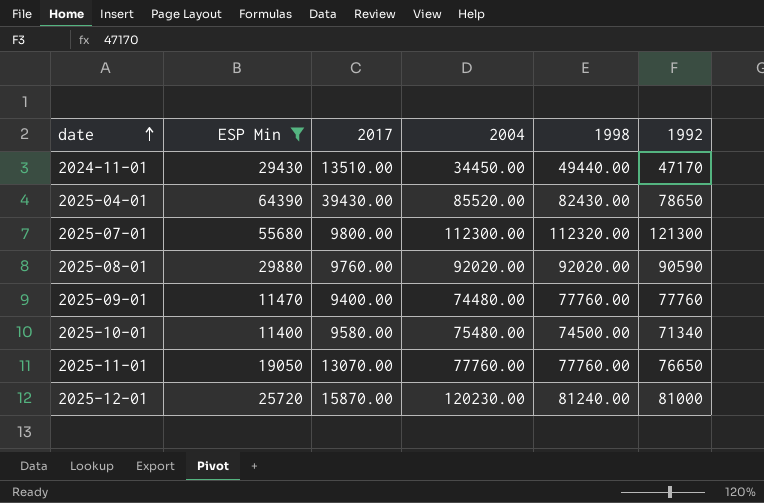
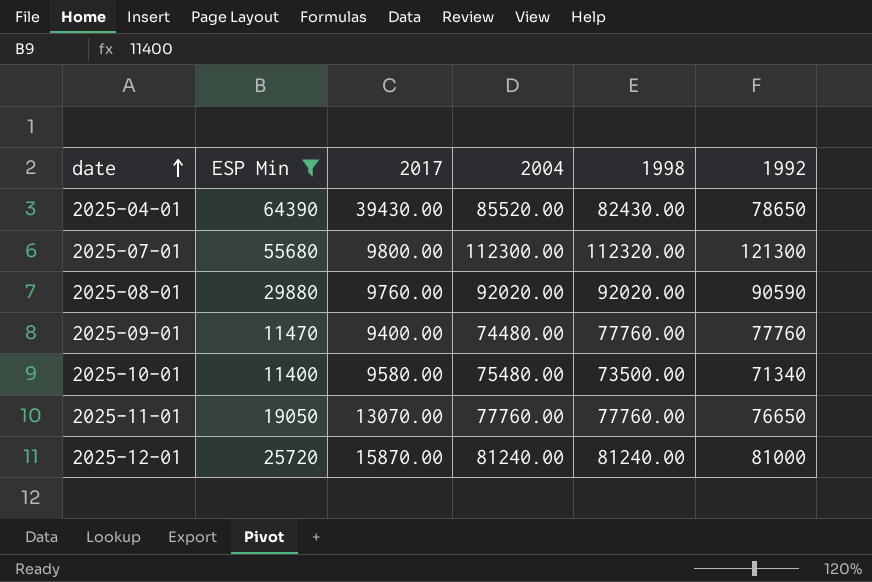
row 2024-11-01: 29430 | 13510.00 | 34450.00 | 49440.00 | 47170 -> none
2025-10-01 | 1998: 74500.00 -> 73500.00
2025-12-01 | 2004: 120230.00 -> 81240.00

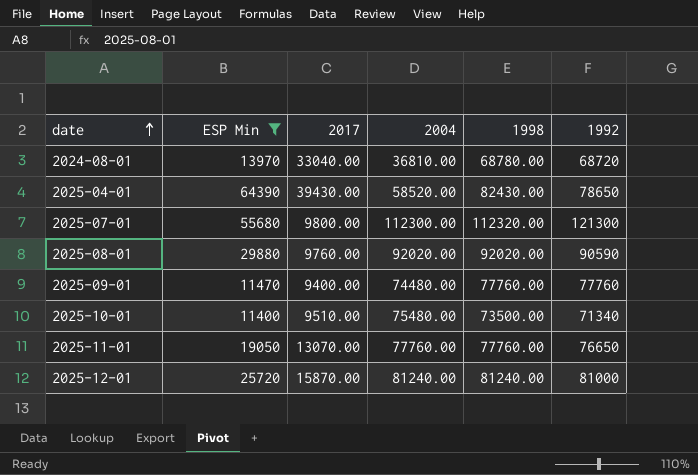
row 2024-08-01: none -> 13970 | 33040.00 | 36810.00 | 68780.00 | 68720
2025-04-01 | 2004: 85520.00 -> 58520.00
2025-10-01 | 2017: 9580.00 -> 9510.00

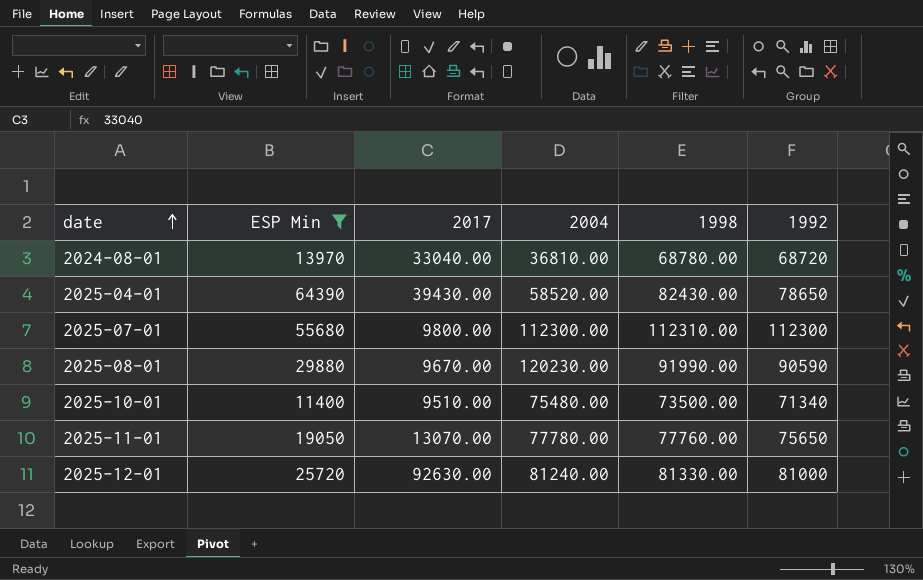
row 2025-09-01: 11470 | 9400.00 | 74480.00 | 77760.00 | 77760 -> none
2025-07-01 | 1998: 112320.00 -> 112310.00
2025-07-01 | 1992: 121300 -> 112300
2025-08-01 | 2017: 9760.00 -> 9670.00
2025-08-01 | 2004: 92020.00 -> 120230.00
2025-08-01 | 1998: 92020.00 -> 91990.00
2025-11-01 | 2004: 77760.00 -> 77780.00
2025-11-01 | 1992: 76650 -> 75650
2025-12-01 | 2017: 15870.00 -> 92630.00
2025-12-01 | 1998: 81240.00 -> 81330.00

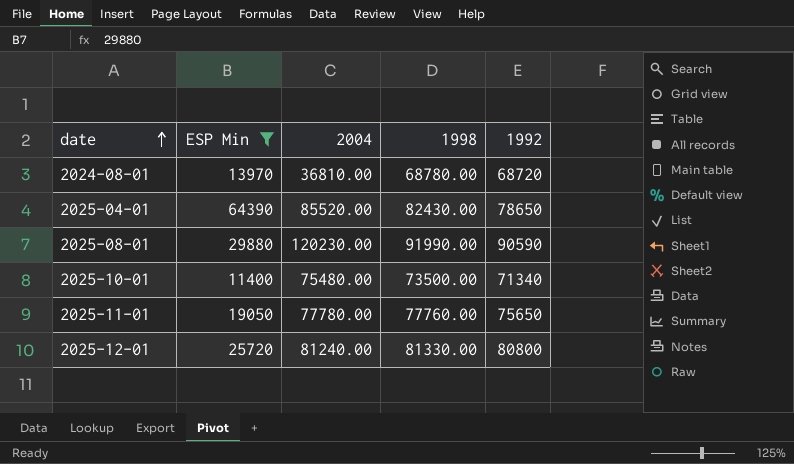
column 2017 | position: 3 -> none
row 2025-07-01: 55680 | 9800.00 | 112300.00 | 112310.00 | 112300 -> none
2025-04-01 | 2004: 58520.00 -> 85520.00
2025-12-01 | 1992: 81000 -> 80800

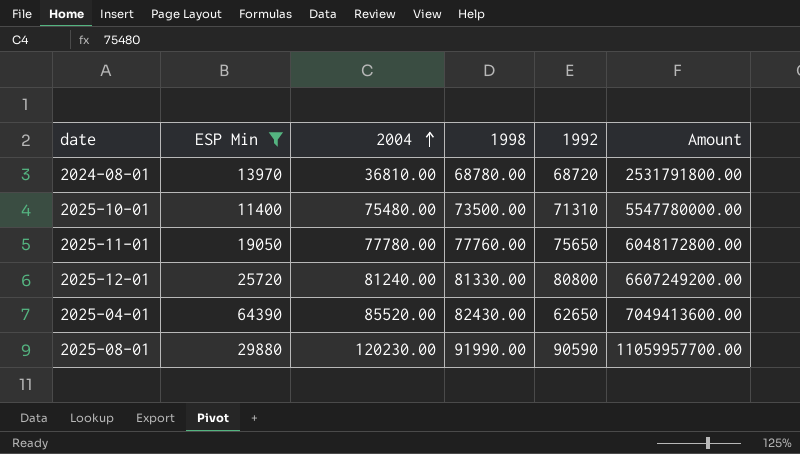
row order: date ascending -> 2004 ascending
column Amount | formula: none -> [2004] * [1998]
2025-10-01 | 1992: 71340 -> 71310
2025-04-01 | 1992: 78650 -> 62650

